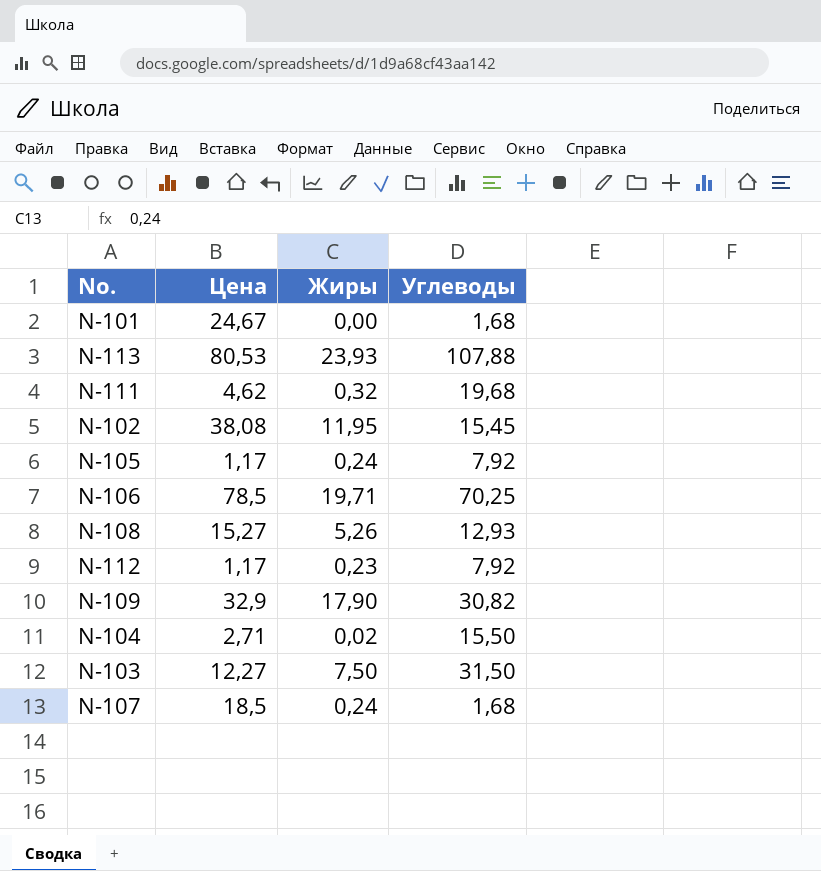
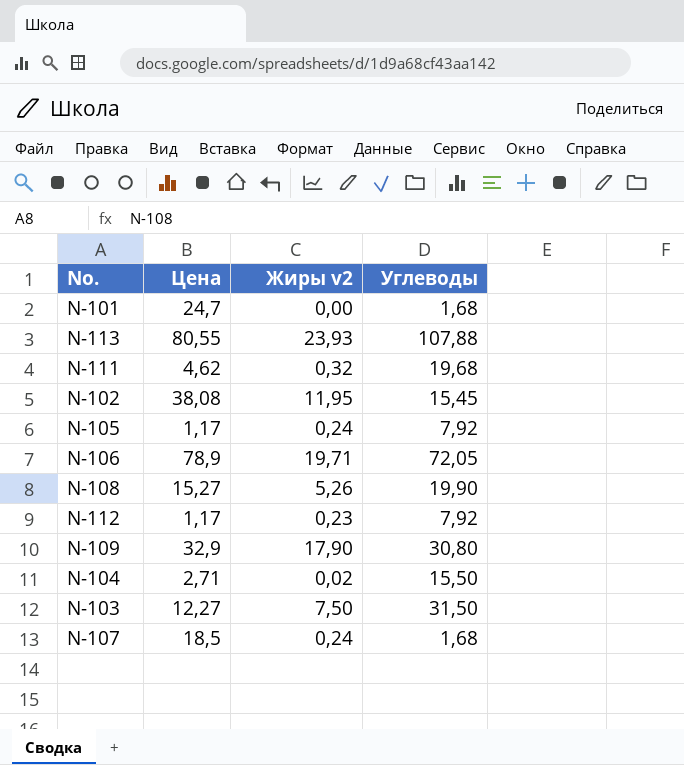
column name: Жиры -> Жиры v2
N-101 | Цена: 24,67 -> 24,7
N-113 | Цена: 80,53 -> 80,55
N-106 | Цена: 78,5 -> 78,9
N-106 | Углеводы: 70,25 -> 72,05
N-108 | Углеводы: 12,93 -> 19,90
N-109 | Углеводы: 30,82 -> 30,80

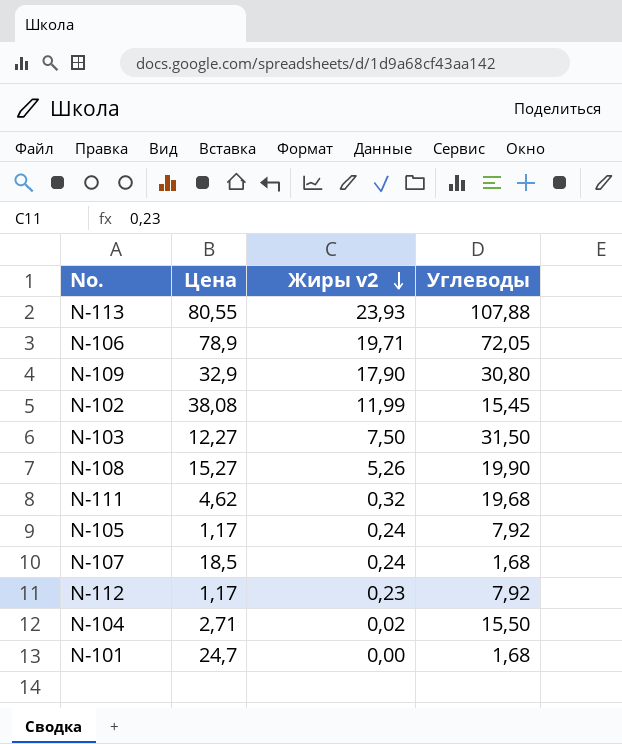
row order: none -> Жиры v2 descending
N-102 | Жиры v2: 11,95 -> 11,99

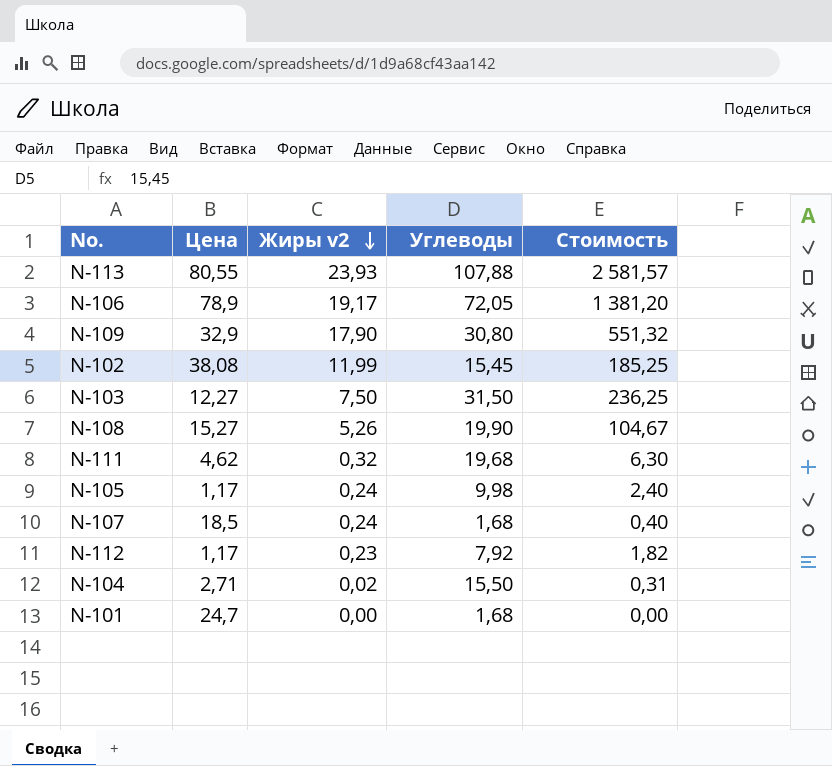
column Стоимость | formula: none -> [Жиры v2] * [Углеводы]
N-106 | Жиры v2: 19,71 -> 19,17
N-105 | Углеводы: 7,92 -> 9,98

